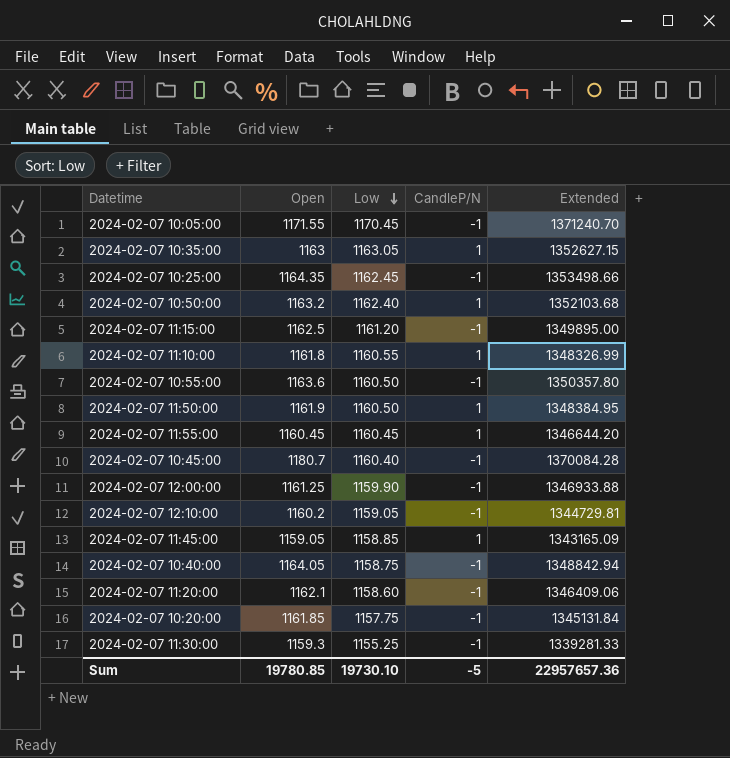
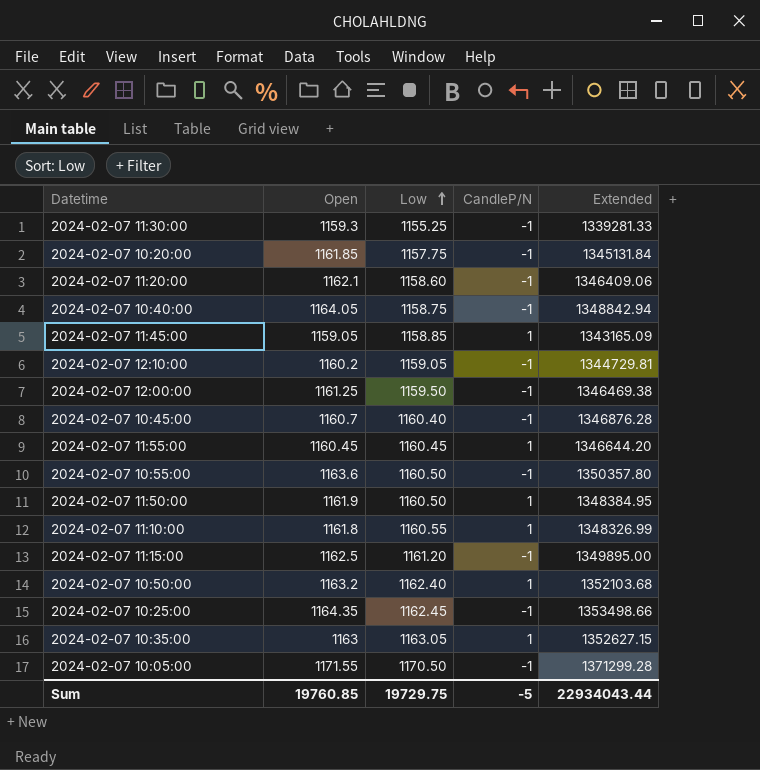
row order: Low descending -> Low ascending
2024-02-07 12:00:00 | Low: 1159.90 -> 1159.50
2024-02-07 12:00:00 | Extended: 1346933.88 -> 1346469.38
2024-02-07 10:45:00 | Open: 1180.7 -> 1160.7
2024-02-07 10:45:00 | Extended: 1370084.28 -> 1346876.28
2024-02-07 10:05:00 | Low: 1170.45 -> 1170.50
2024-02-07 10:05:00 | Extended: 1371240.70 -> 1371299.28
Sum | Open: 19780.85 -> 19760.85
Sum | Low: 19730.10 -> 19729.75
Sum | Extended: 22957657.36 -> 22934043.44

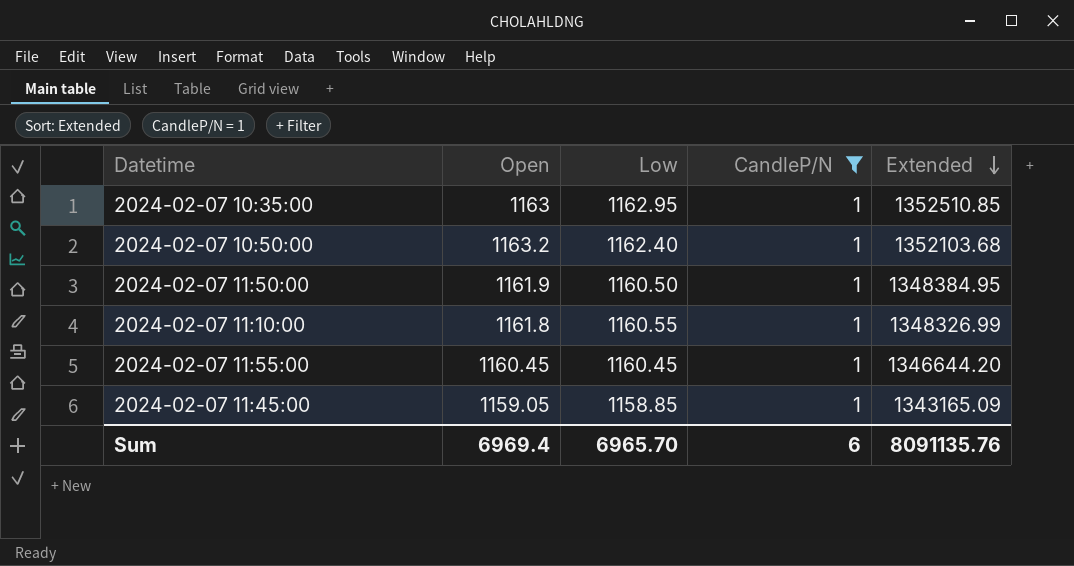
filter: none -> CandleP/N = 1
row order: Low ascending -> Extended descending
2024-02-07 10:35:00 | Low: 1163.05 -> 1162.95
2024-02-07 10:35:00 | Extended: 1352627.15 -> 1352510.85
Sum | Open: 19760.85 -> 6969.4
Sum | Low: 19729.75 -> 6965.70
Sum | CandleP/N: -5 -> 6
Sum | Extended: 22934043.44 -> 8091135.76

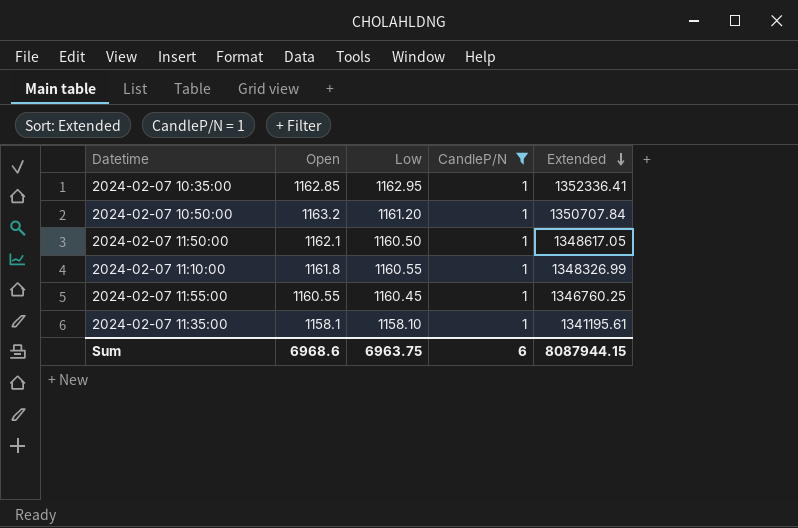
row 2024-02-07 11:45:00: 1159.05 | 1158.85 | 1 | 1343165.09 -> none
2024-02-07 10:35:00 | Open: 1163 -> 1162.85
2024-02-07 10:35:00 | Extended: 1352510.85 -> 1352336.41
2024-02-07 10:50:00 | Low: 1162.40 -> 1161.20
2024-02-07 10:50:00 | Extended: 1352103.68 -> 1350707.84
2024-02-07 11:50:00 | Open: 1161.9 -> 1162.1
2024-02-07 11:50:00 | Extended: 1348384.95 -> 1348617.05
2024-02-07 11:55:00 | Open: 1160.45 -> 1160.55
2024-02-07 11:55:00 | Extended: 1346644.20 -> 1346760.25
row 2024-02-07 11:35:00: none -> 1158.1 | 1158.10 | 1 | 1341195.61
Sum | Open: 6969.4 -> 6968.6
Sum | Low: 6965.70 -> 6963.75
Sum | Extended: 8091135.76 -> 8087944.15

